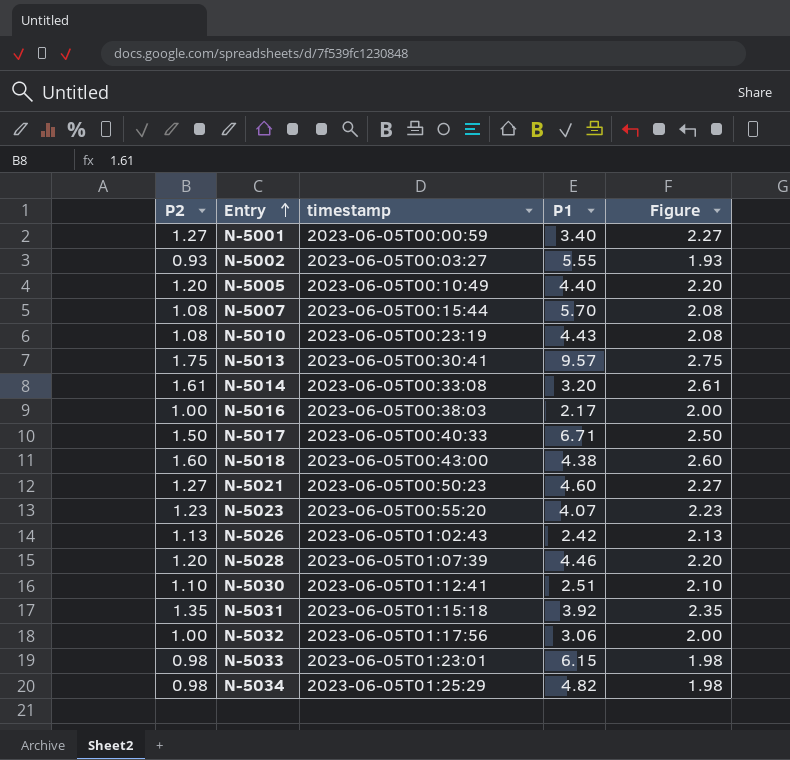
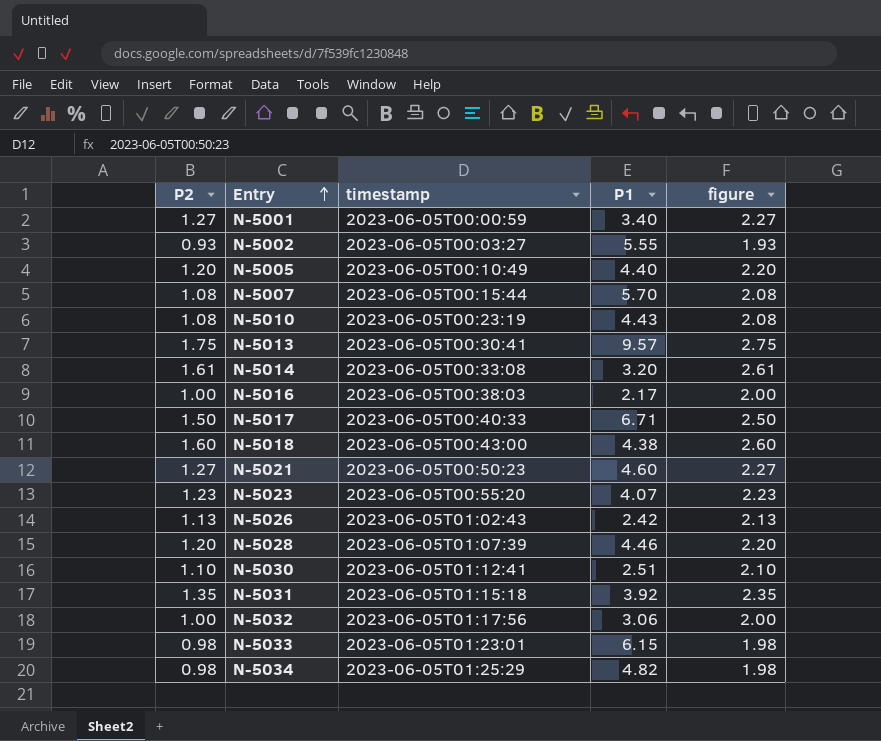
column name: Figure -> figure

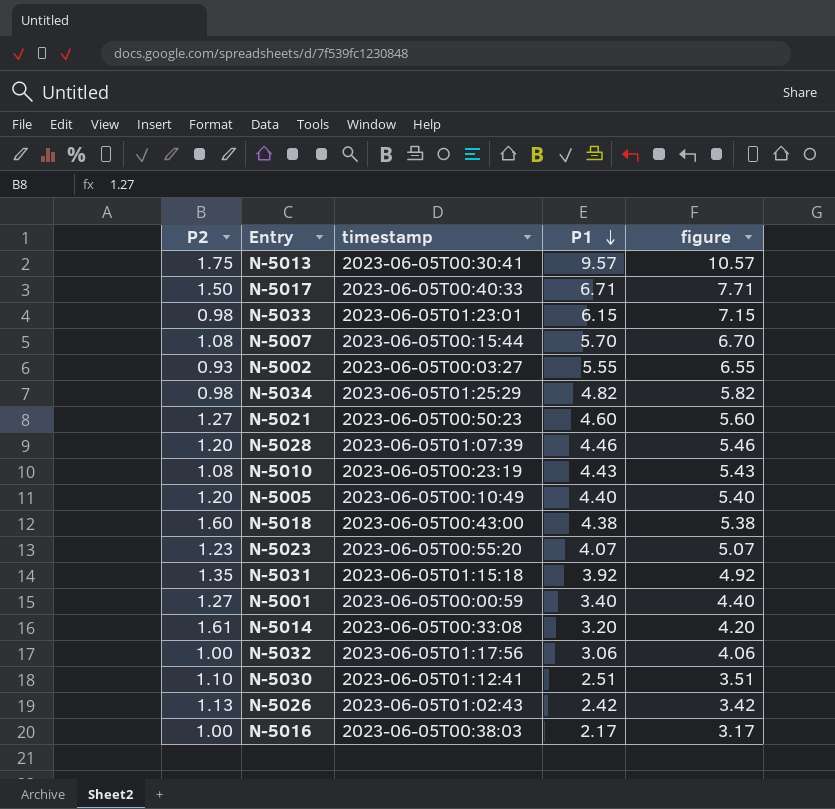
row order: Entry ascending -> P1 descending
column figure | formula: [P2] + 1 -> [P1] + 1

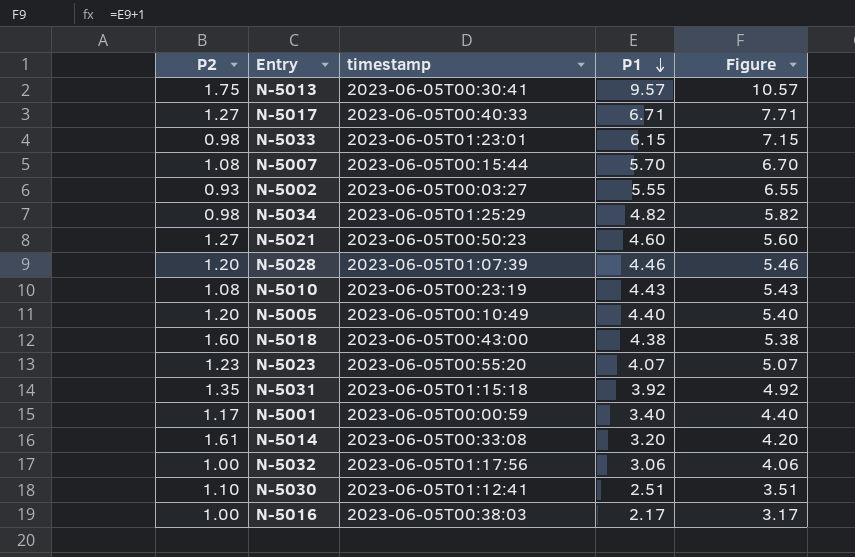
column name: figure -> Figure
row N-5026: 1.13 | 2023-06-05T01:02:43 | 2.42 | 3.42 -> none
N-5017 | P2: 1.50 -> 1.27
N-5001 | P2: 1.27 -> 1.17

